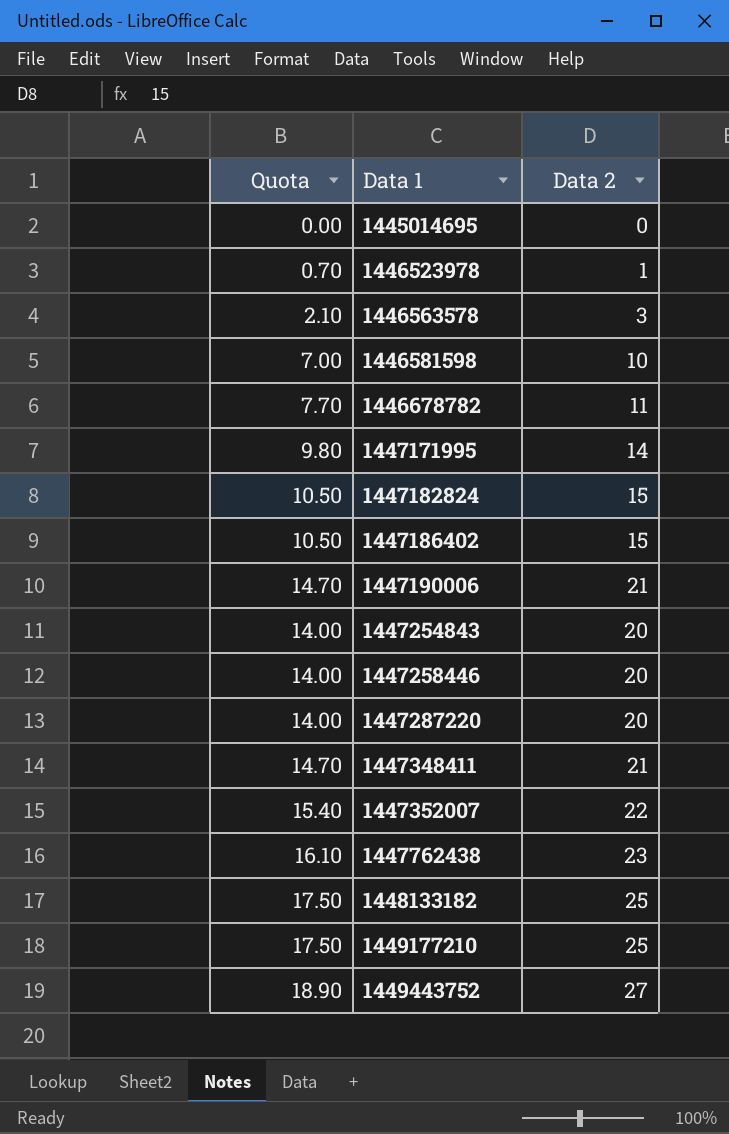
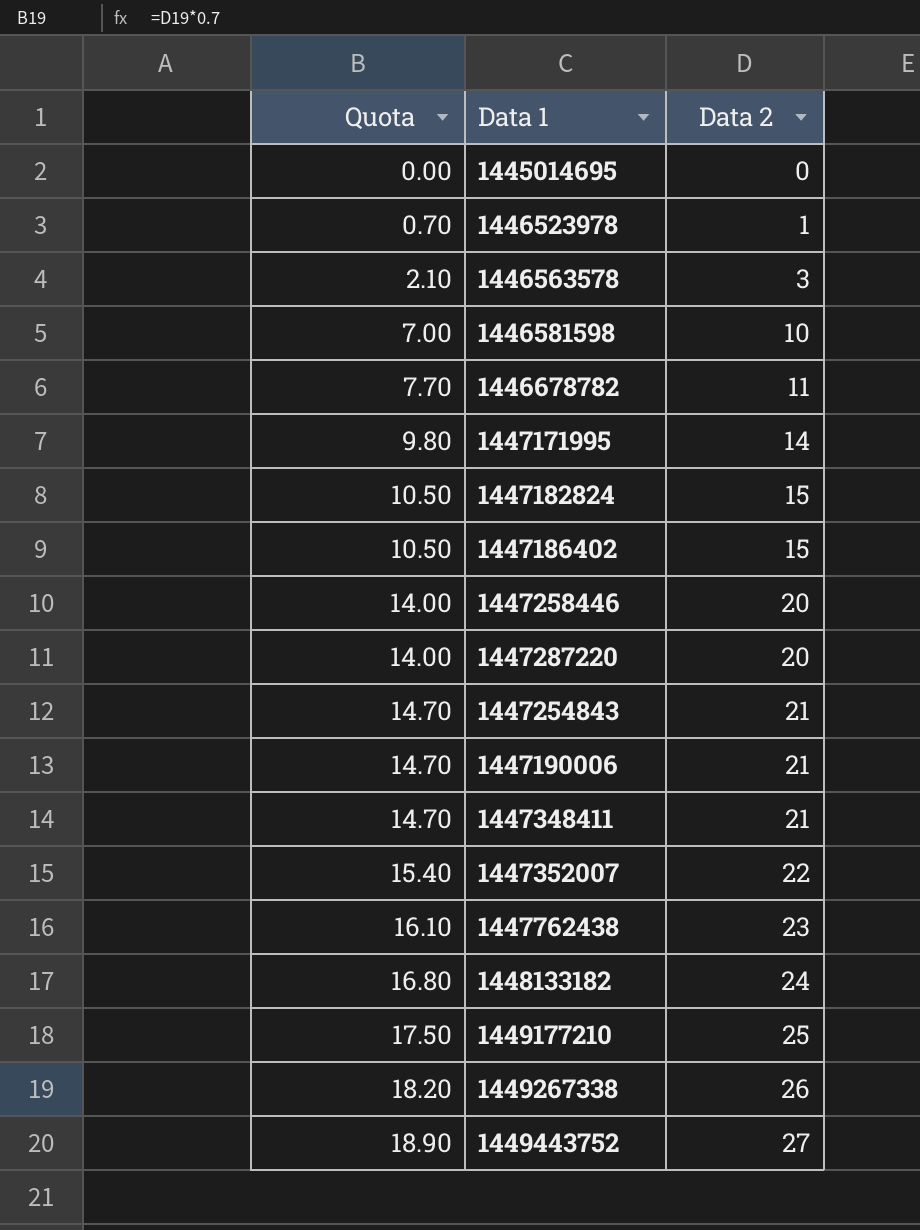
row order: Data 1 ascending -> Quota ascending
1447254843 | Quota: 14.00 -> 14.70
1447254843 | Data 2: 20 -> 21
1448133182 | Quota: 17.50 -> 16.80
1448133182 | Data 2: 25 -> 24
row 1449267338: none -> 18.20 | 26

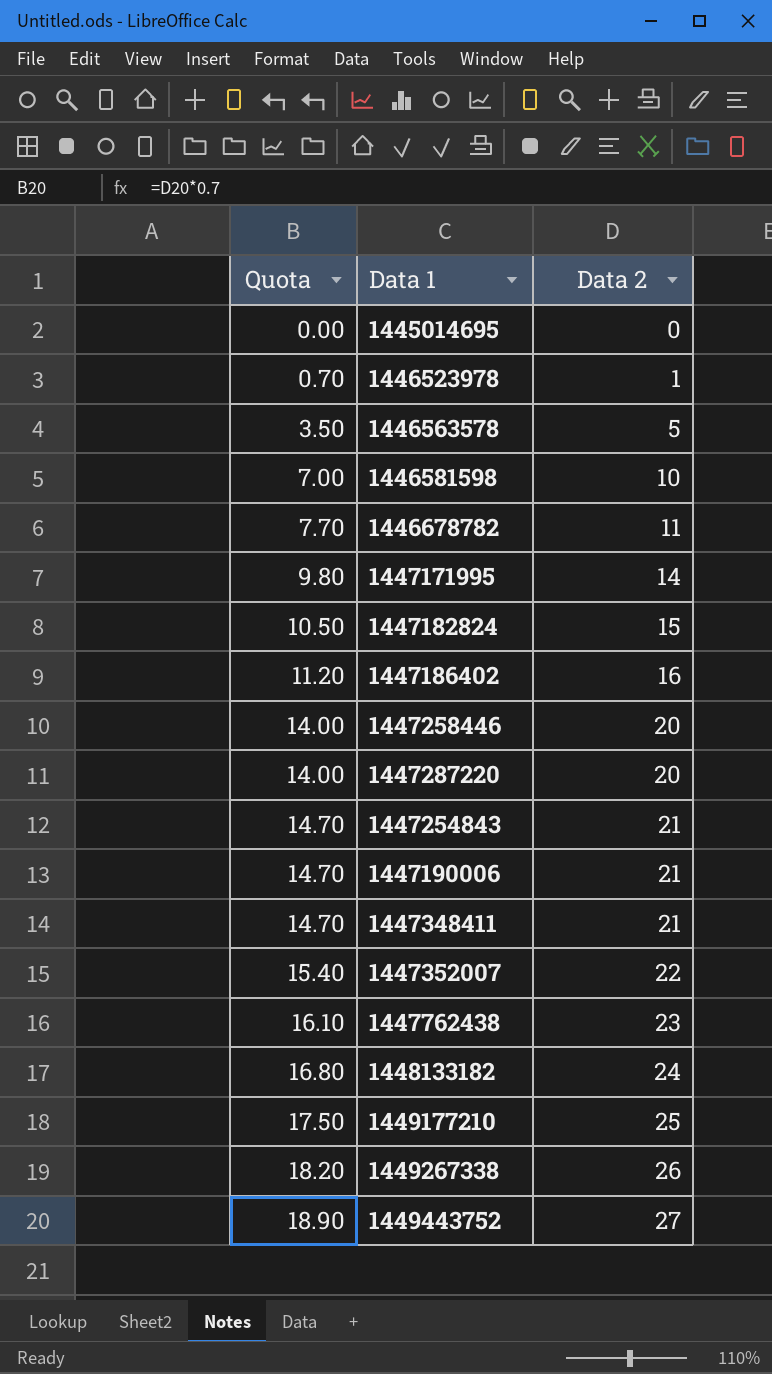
1446563578 | Quota: 2.10 -> 3.50
1446563578 | Data 2: 3 -> 5
1447186402 | Quota: 10.50 -> 11.20
1447186402 | Data 2: 15 -> 16

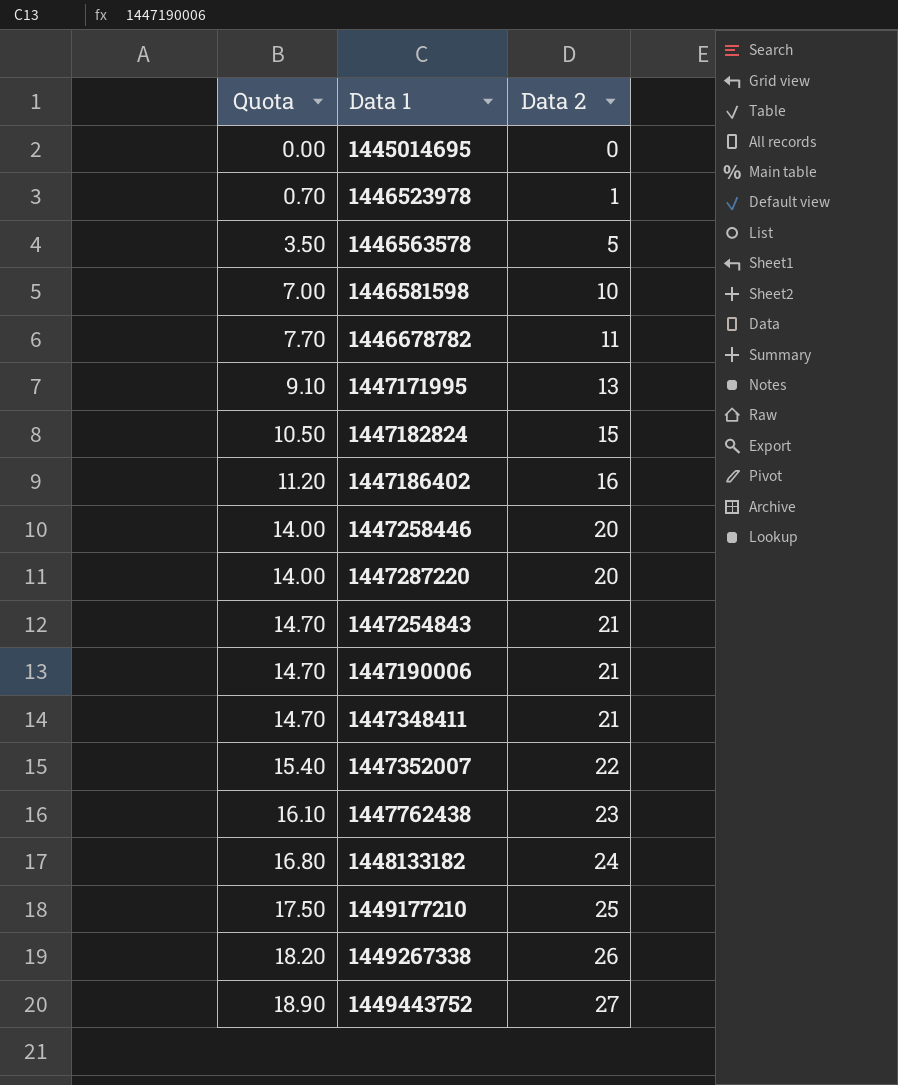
1447171995 | Quota: 9.80 -> 9.10
1447171995 | Data 2: 14 -> 13

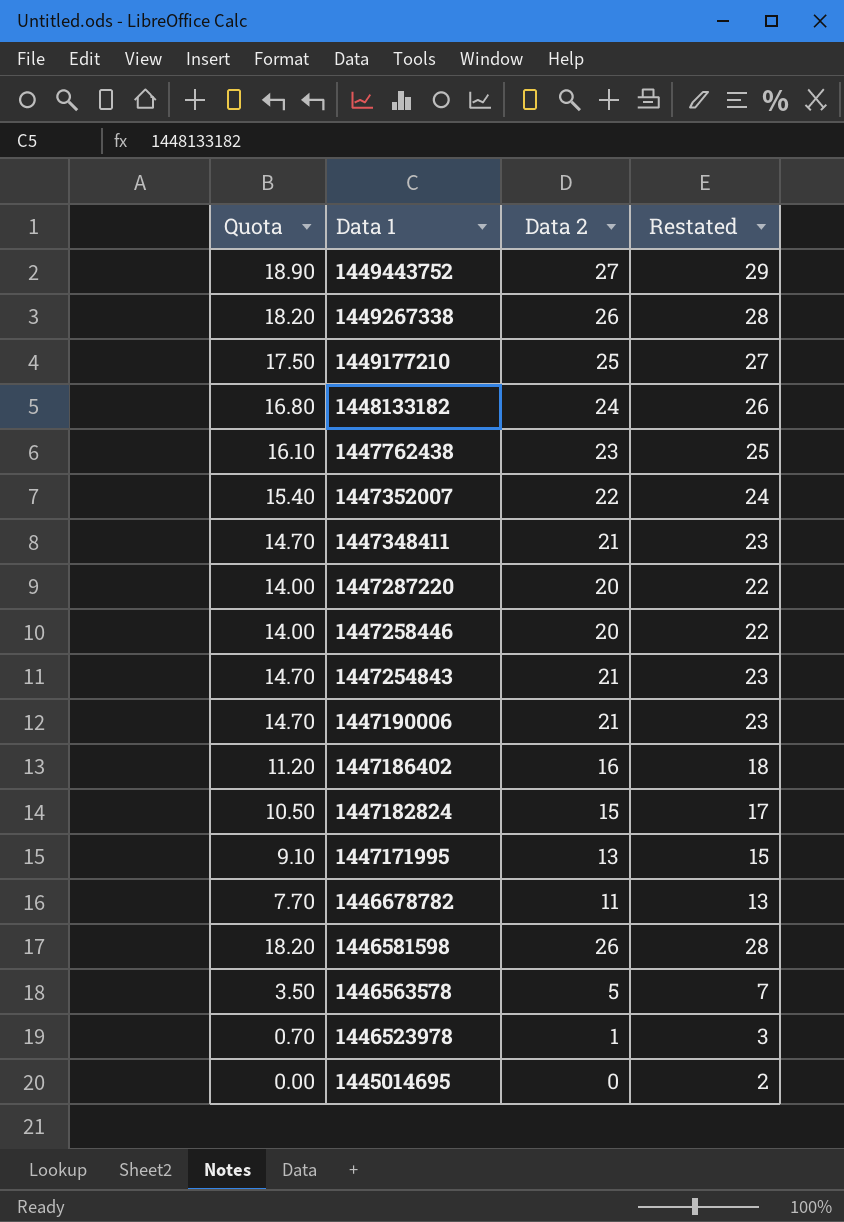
row order: Quota ascending -> Data 1 descending
column Restated | formula: none -> [Data 2] + 2
1446581598 | Quota: 7.00 -> 18.20
1446581598 | Data 2: 10 -> 26

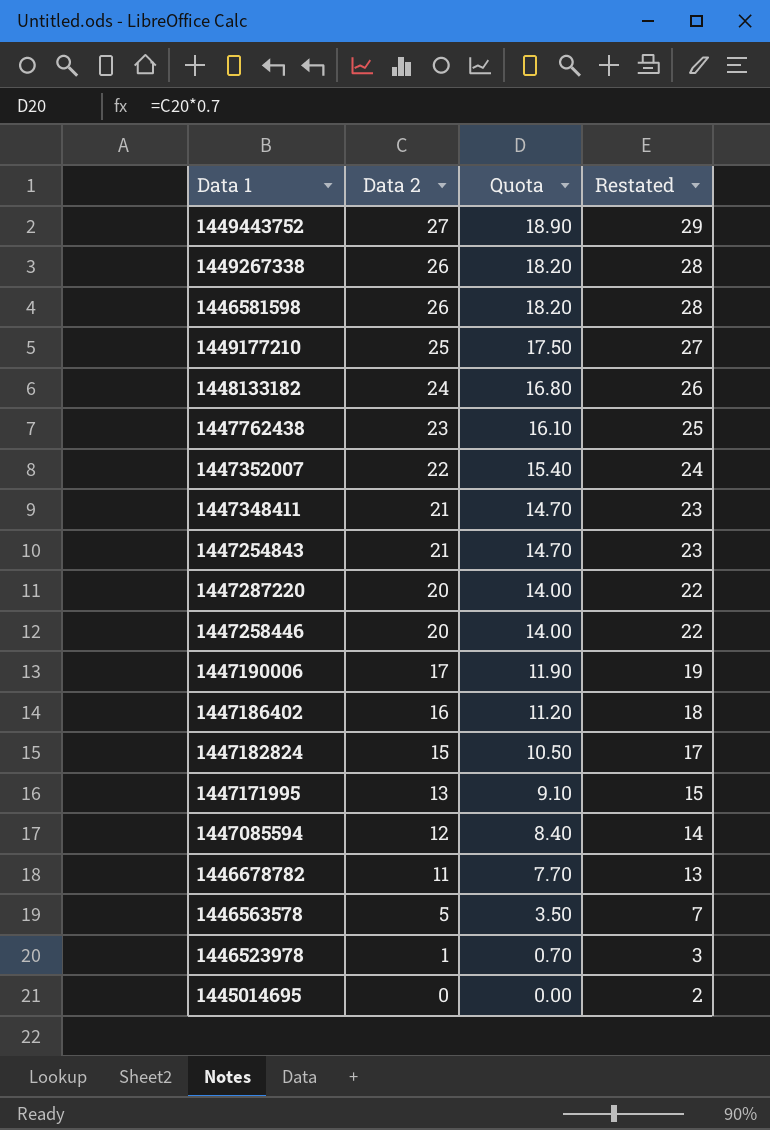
row order: Data 1 descending -> Data 2 descending
column Quota | position: 1 -> 3
1447190006 | Data 2: 21 -> 17
1447190006 | Quota: 14.70 -> 11.90
1447190006 | Restated: 23 -> 19
row 1447085594: none -> 12 | 8.40 | 14

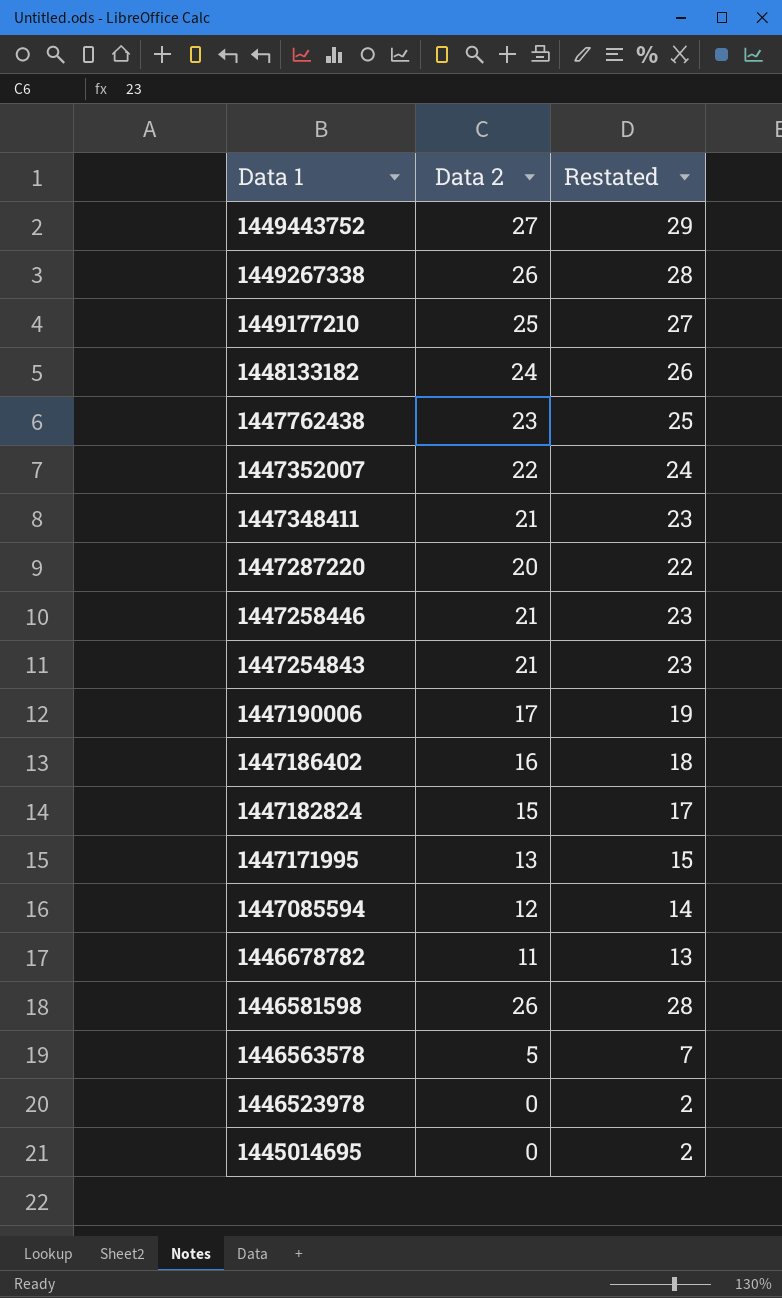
row order: Data 2 descending -> Data 1 descending
column Quota | formula: [Data 2] * 0.7 -> none
1447258446 | Data 2: 20 -> 21
1447258446 | Restated: 22 -> 23
1446523978 | Data 2: 1 -> 0
1446523978 | Restated: 3 -> 2

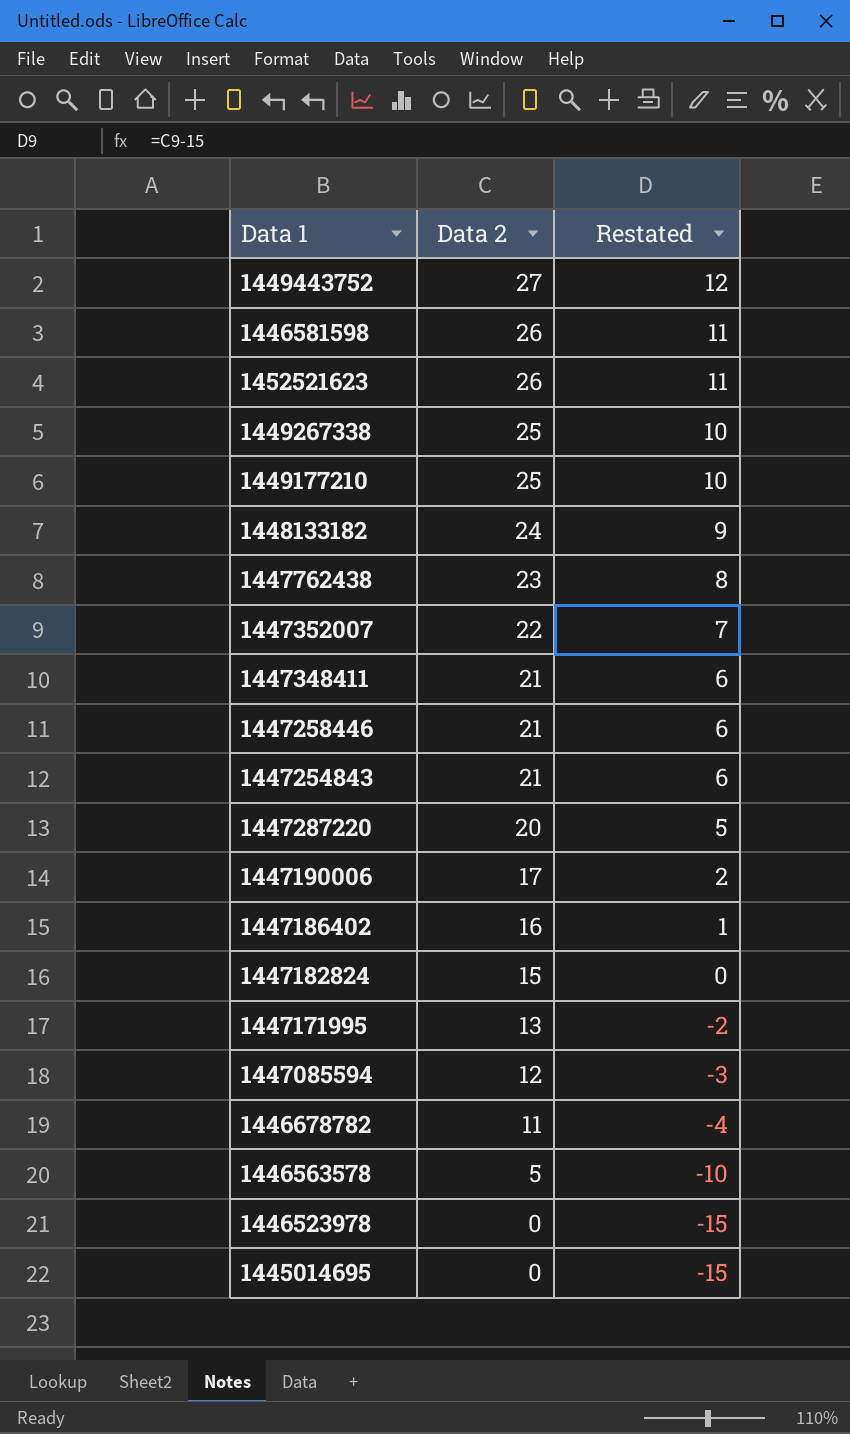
row order: Data 1 descending -> Data 2 descending
column Restated | formula: [Data 2] + 2 -> [Data 2] - 15
row 1452521623: none -> 26 | 11
1449267338 | Data 2: 26 -> 25

